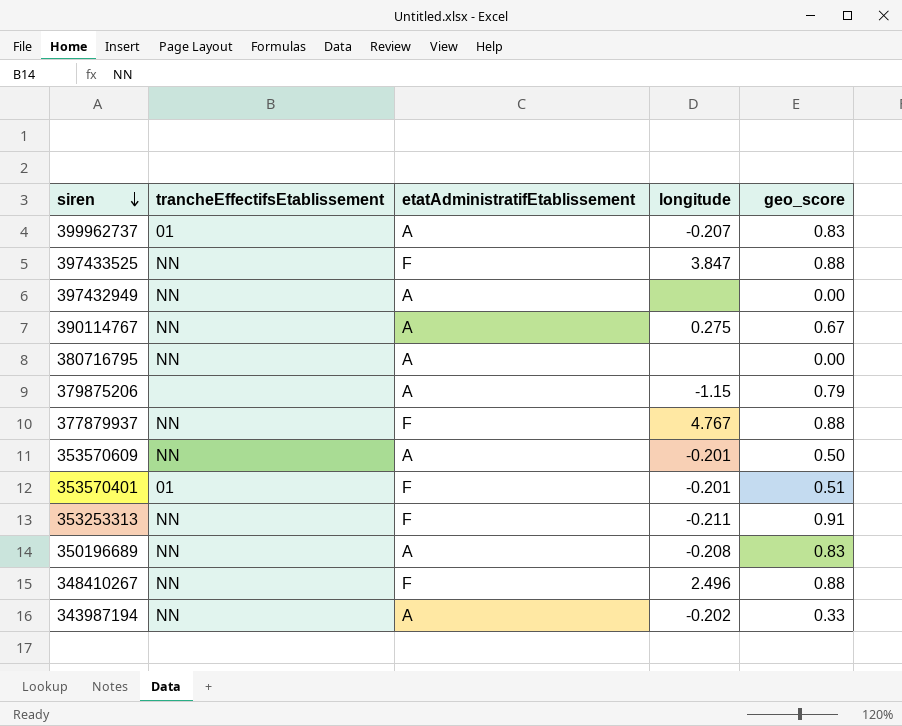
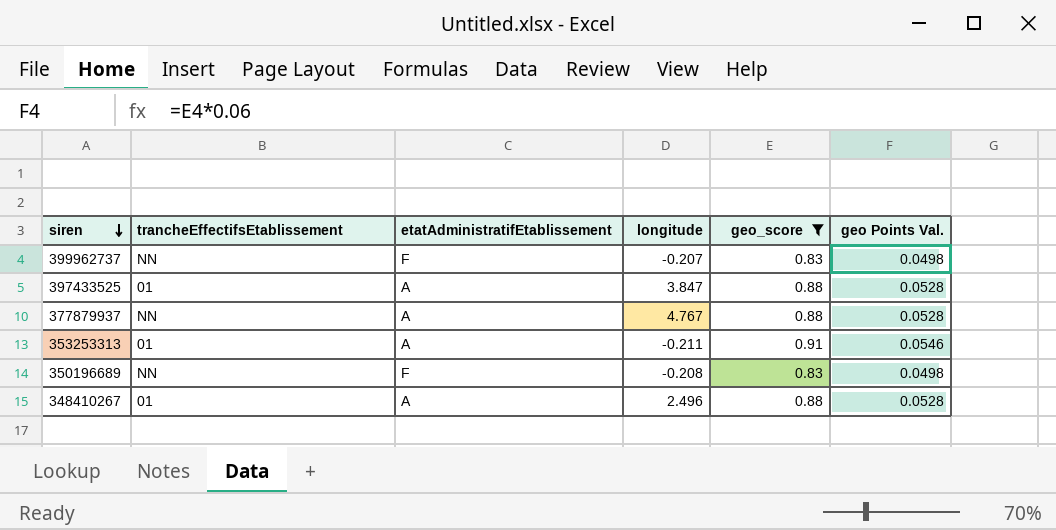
filter: none -> geo_score >= 0.83
column geo Points Val. | formula: none -> [geo_score] * 0.06
399962737 | trancheEffectifsEtablissement: 01 -> NN
399962737 | etatAdministratifEtablissement: A -> F
397433525 | trancheEffectifsEtablissement: NN -> 01
397433525 | etatAdministratifEtablissement: F -> A
377879937 | etatAdministratifEtablissement: F -> A
353253313 | trancheEffectifsEtablissement: NN -> 01
353253313 | etatAdministratifEtablissement: F -> A
350196689 | etatAdministratifEtablissement: A -> F
348410267 | trancheEffectifsEtablissement: NN -> 01
348410267 | etatAdministratifEtablissement: F -> A

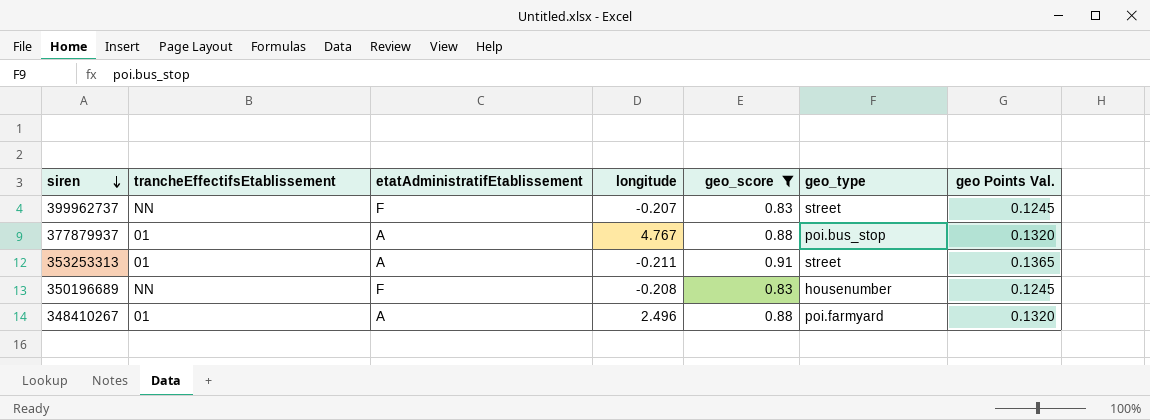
column geo_type | position: none -> 6
column geo Points Val. | formula: [geo_score] * 0.06 -> [geo_score] * 0.15
row 397433525: 01 | A | 3.847 | 0.88 | 0.0528 -> none
377879937 | trancheEffectifsEtablissement: NN -> 01

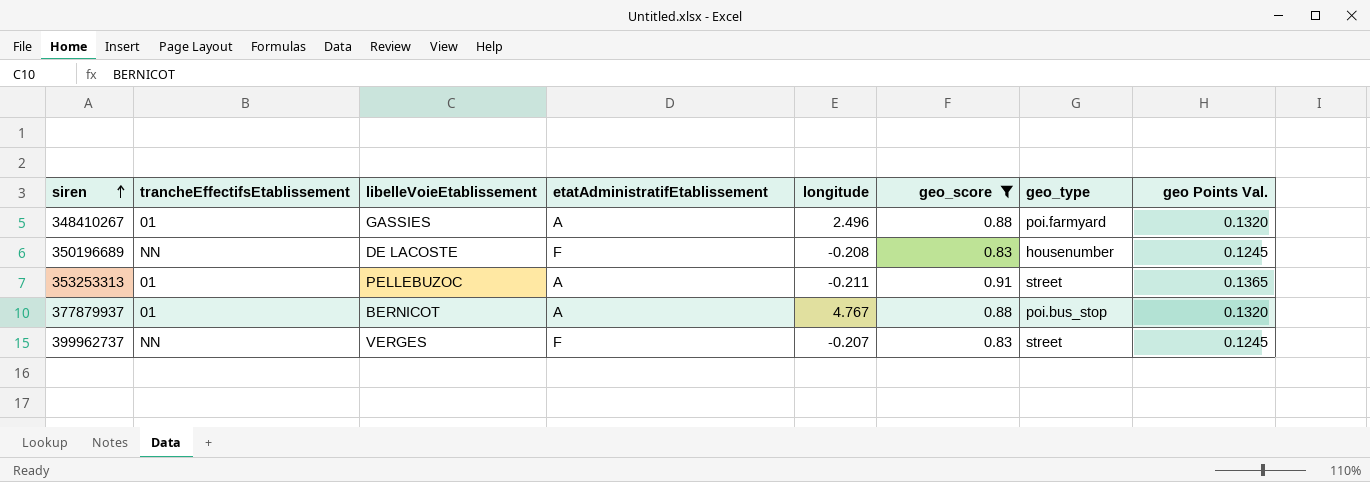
row order: siren descending -> siren ascending
column libelleVoieEtablissement | position: none -> 3

